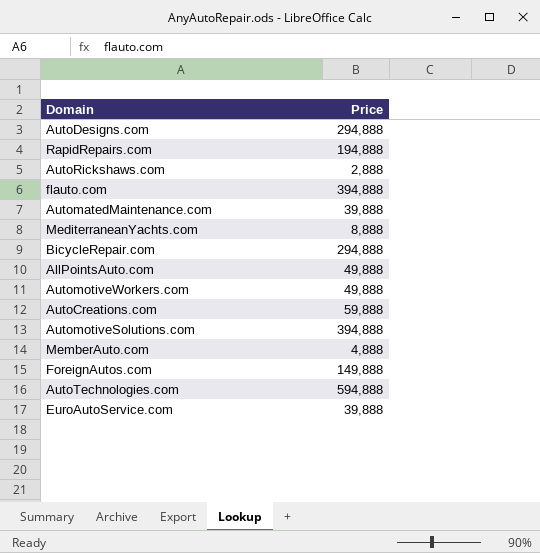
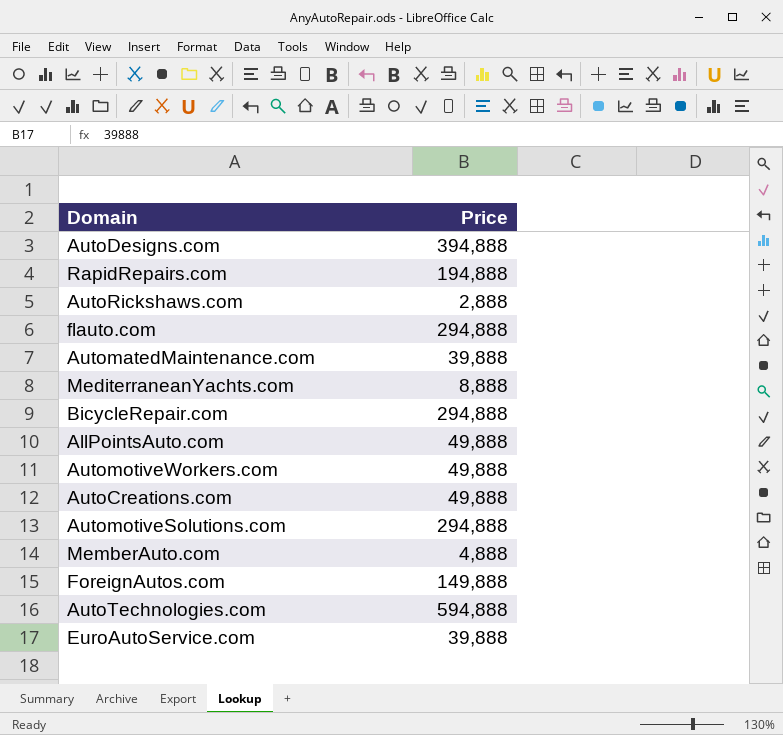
AutoDesigns.com | Price: 294,888 -> 394,888
flauto.com | Price: 394,888 -> 294,888
AutoCreations.com | Price: 59,888 -> 49,888
AutomotiveSolutions.com | Price: 394,888 -> 294,888

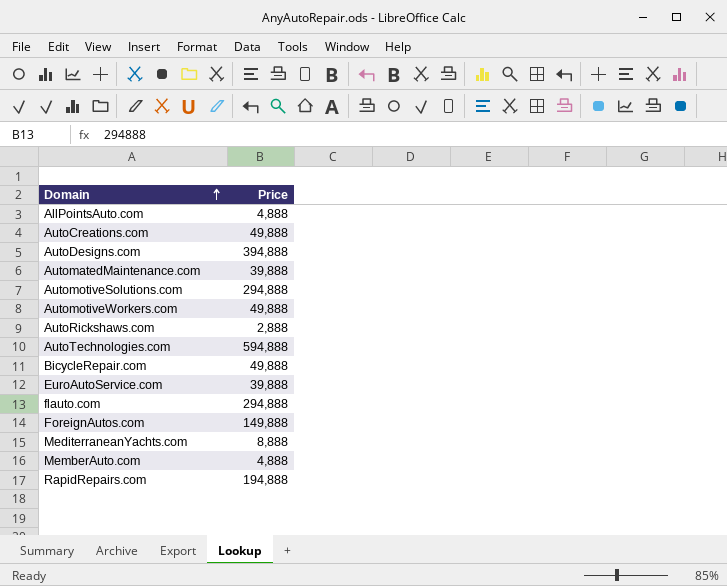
row order: none -> Domain ascending
AllPointsAuto.com | Price: 49,888 -> 4,888
BicycleRepair.com | Price: 294,888 -> 49,888

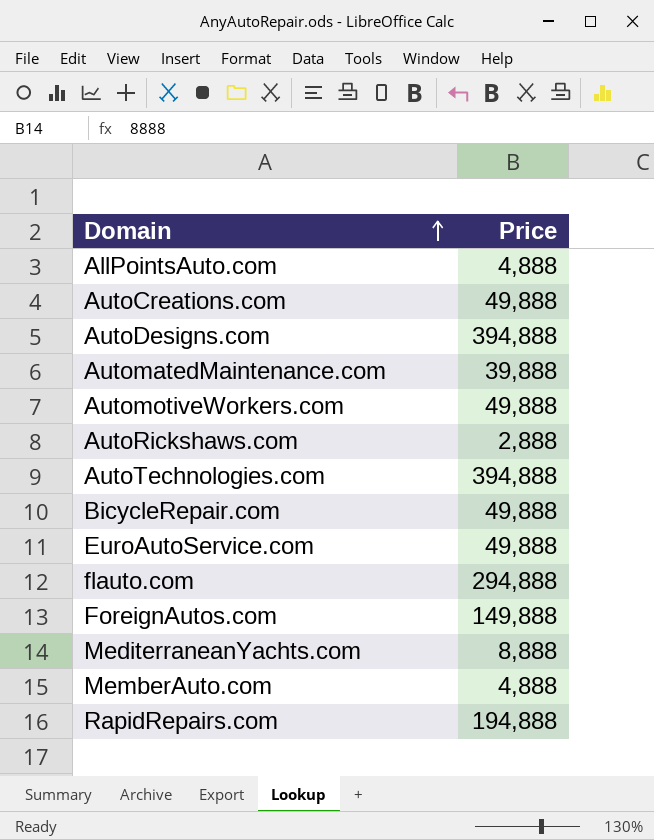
row AutomotiveSolutions.com: 294,888 -> none
AutoTechnologies.com | Price: 594,888 -> 394,888
EuroAutoService.com | Price: 39,888 -> 49,888

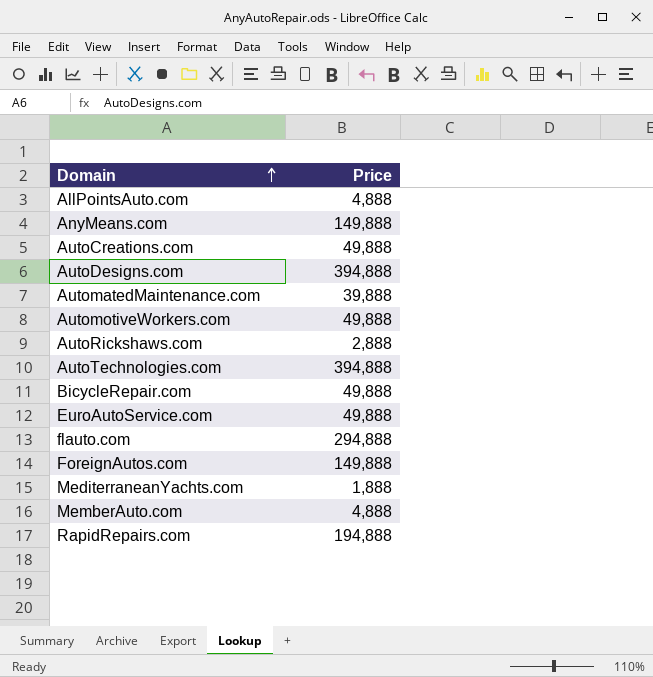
row AnyMeans.com: none -> 149,888
MediterraneanYachts.com | Price: 8,888 -> 1,888

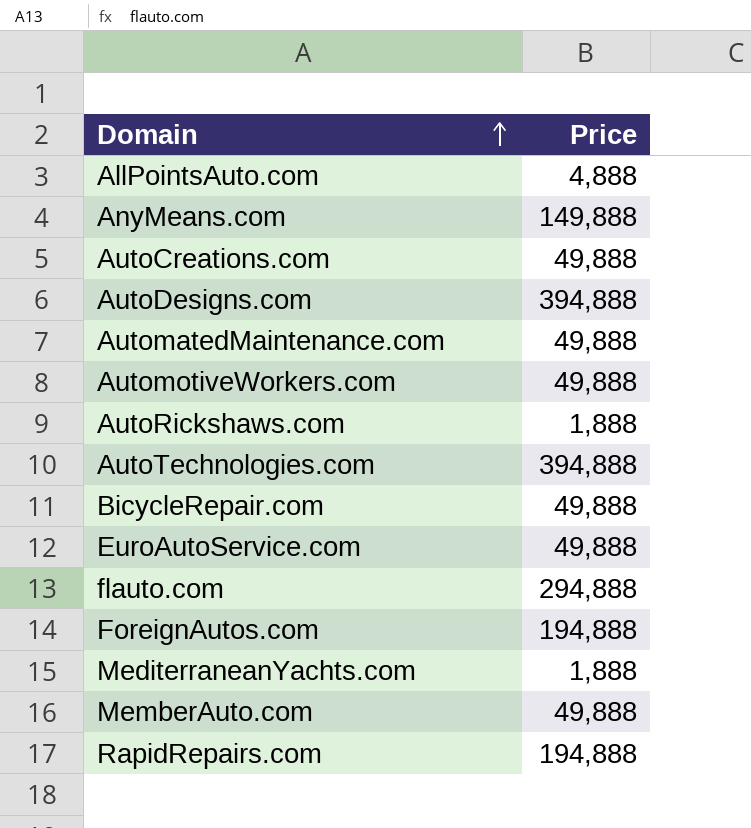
AutomatedMaintenance.com | Price: 39,888 -> 49,888
AutoRickshaws.com | Price: 2,888 -> 1,888
ForeignAutos.com | Price: 149,888 -> 194,888
MemberAuto.com | Price: 4,888 -> 49,888

